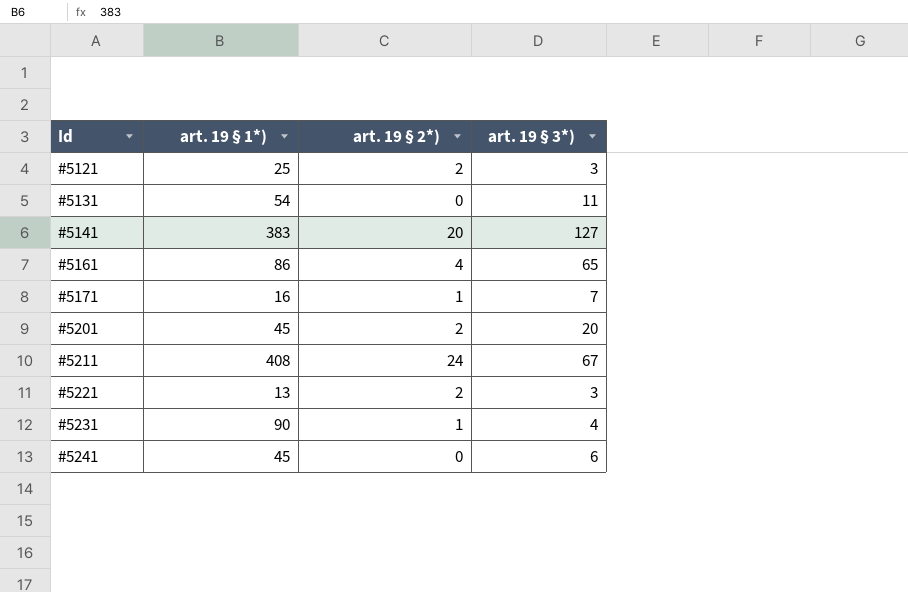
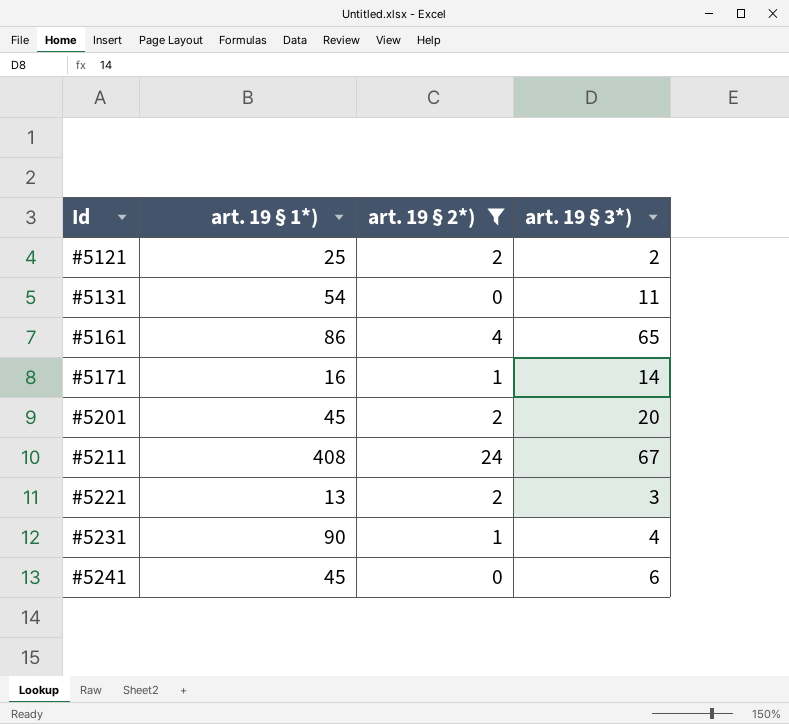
filter: none -> art. 19 § 2*) != 20
#5121 | art. 19 § 3*): 3 -> 2
#5171 | art. 19 § 3*): 7 -> 14

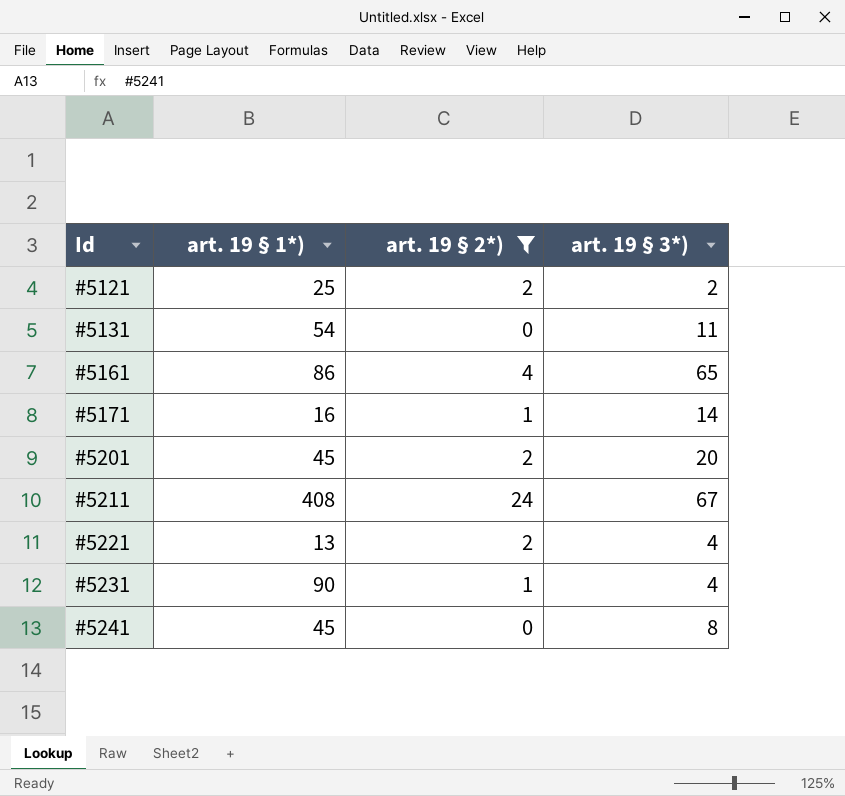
#5221 | art. 19 § 3*): 3 -> 4
#5241 | art. 19 § 3*): 6 -> 8

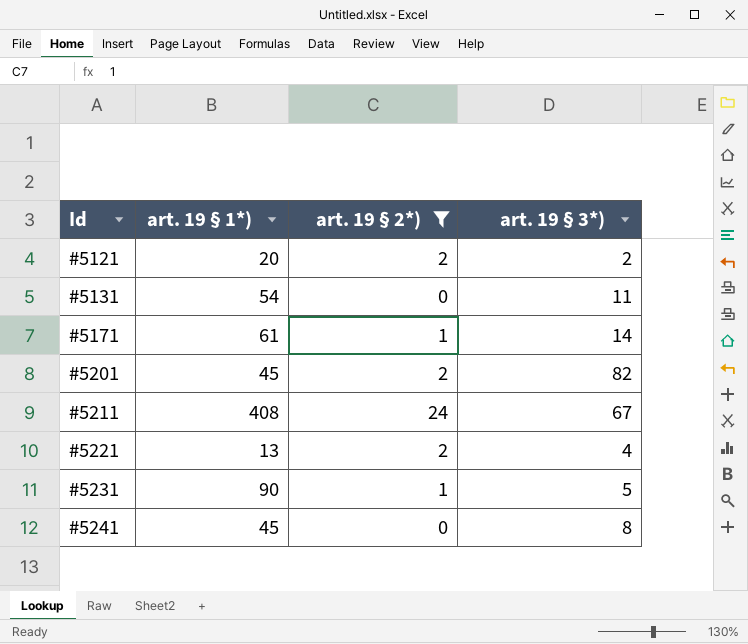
row #5161: 86 | 4 | 65 -> none
#5121 | art. 19 § 1*): 25 -> 20
#5171 | art. 19 § 1*): 16 -> 61
#5201 | art. 19 § 3*): 20 -> 82
#5231 | art. 19 § 3*): 4 -> 5

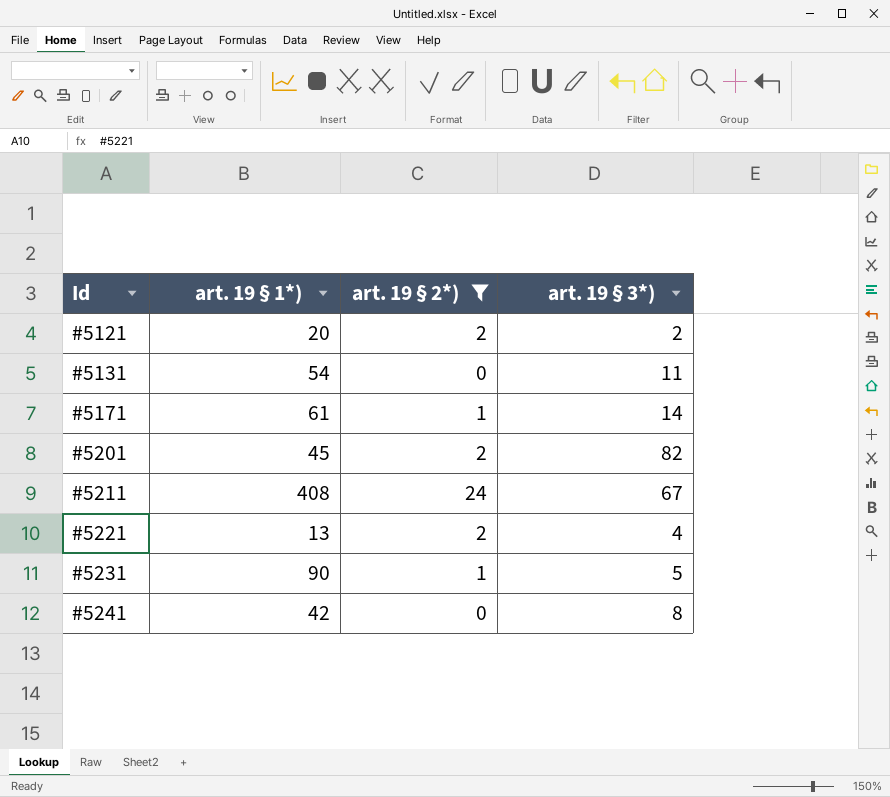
#5241 | art. 19 § 1*): 45 -> 42

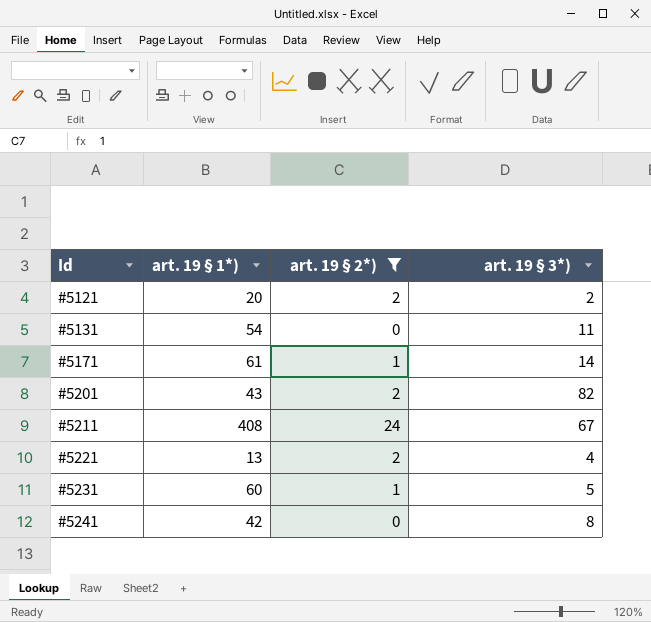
#5201 | art. 19 § 1*): 45 -> 43
#5231 | art. 19 § 1*): 90 -> 60

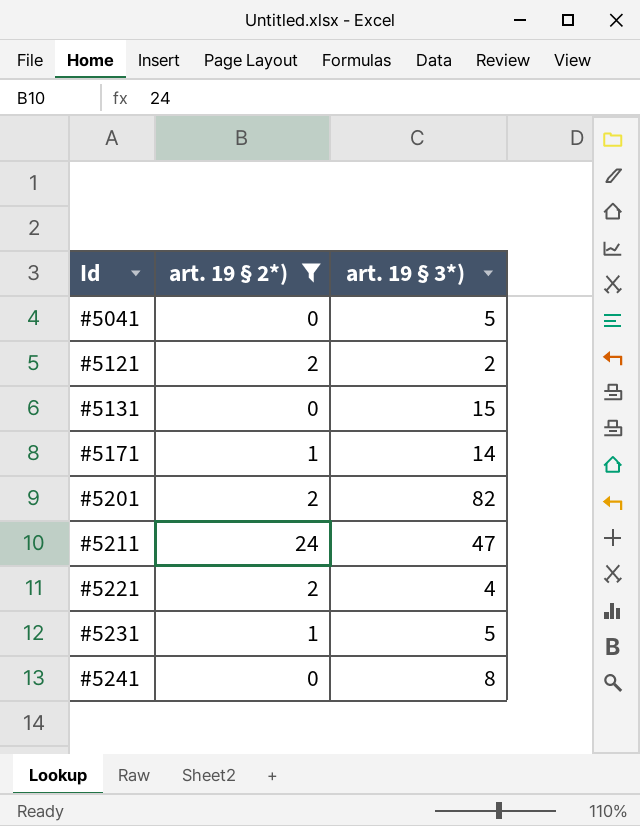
column art. 19 § 1*) | position: 2 -> none
row #5041: none -> 0 | 5
#5131 | art. 19 § 3*): 11 -> 15
#5211 | art. 19 § 3*): 67 -> 47

